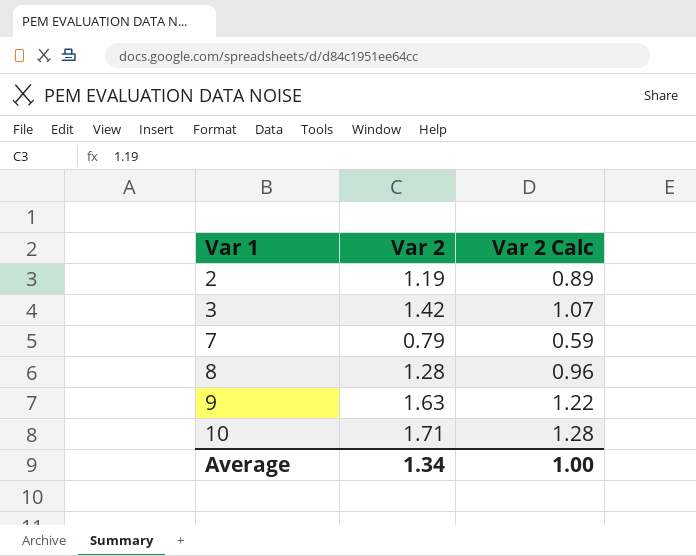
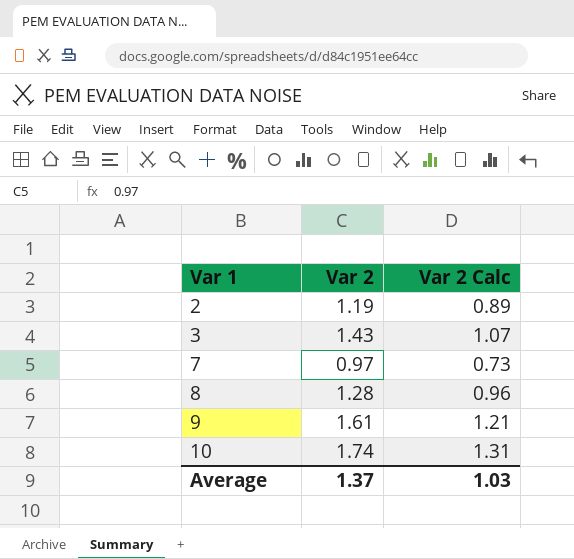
3 | Var 2: 1.42 -> 1.43
7 | Var 2: 0.79 -> 0.97
7 | Var 2 Calc: 0.59 -> 0.73
9 | Var 2: 1.63 -> 1.61
9 | Var 2 Calc: 1.22 -> 1.21
10 | Var 2: 1.71 -> 1.74
10 | Var 2 Calc: 1.28 -> 1.31
Average | Var 2: 1.34 -> 1.37
Average | Var 2 Calc: 1.00 -> 1.03

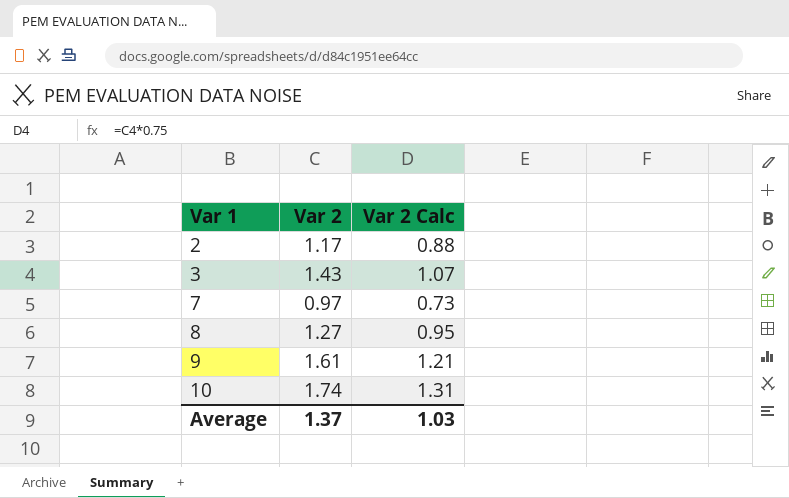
2 | Var 2: 1.19 -> 1.17
2 | Var 2 Calc: 0.89 -> 0.88
8 | Var 2: 1.28 -> 1.27
8 | Var 2 Calc: 0.96 -> 0.95

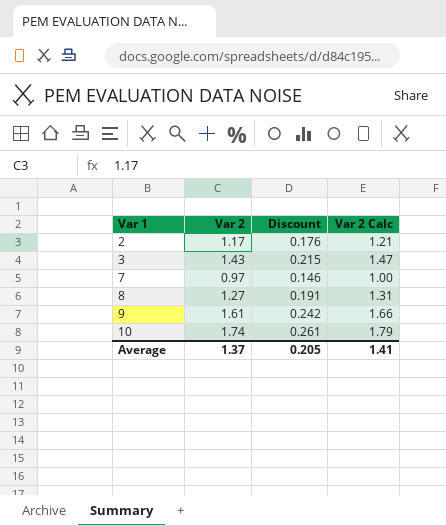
column Discount | formula: none -> [Var 2] * 0.15
column Var 2 Calc | formula: [Var 2] * 0.75 -> [Var 2] * 1.03
Average | Var 2 Calc: 1.03 -> 1.41

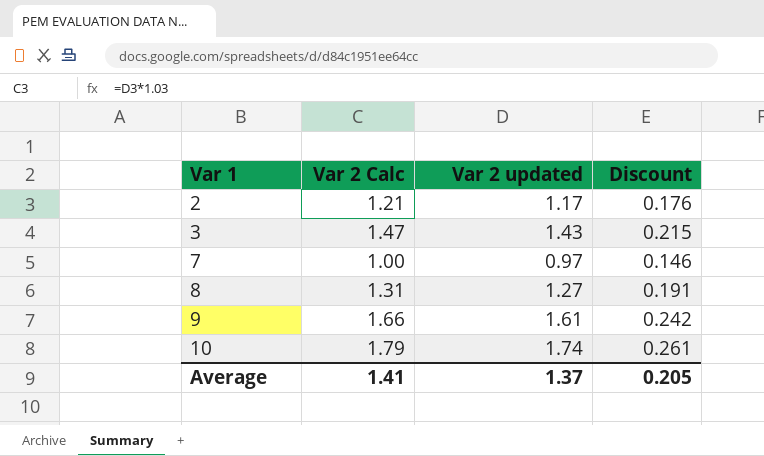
column Var 2 Calc | position: 4 -> 2
column name: Var 2 -> Var 2 updated

